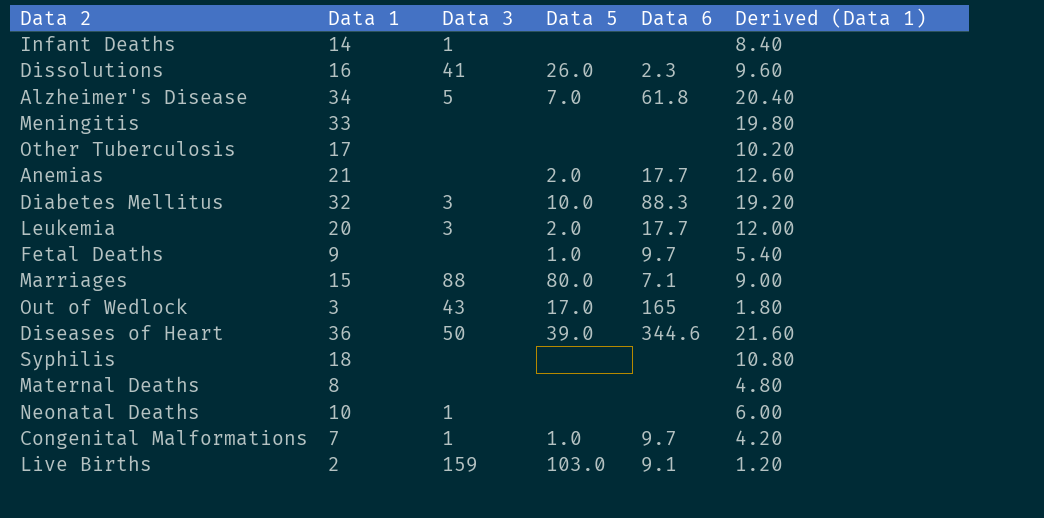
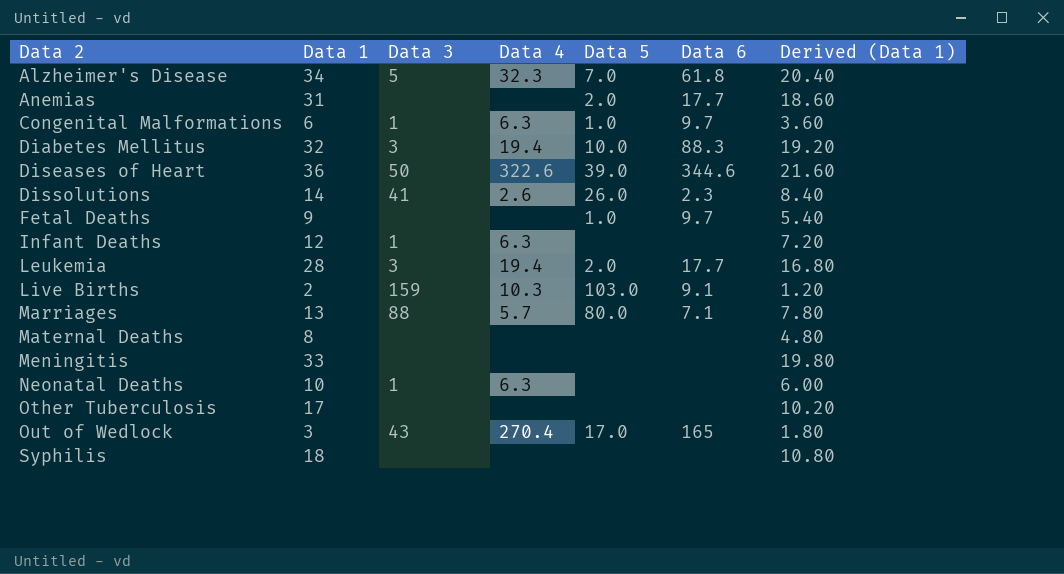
row order: none -> Data 2 ascending
column Data 4 | position: none -> 4
Anemias | Data 1: 21 -> 31
Anemias | Derived (Data 1): 12.60 -> 18.60
Congenital Malformations | Data 1: 7 -> 6
Congenital Malformations | Derived (Data 1): 4.20 -> 3.60
Dissolutions | Data 1: 16 -> 14
Dissolutions | Derived (Data 1): 9.60 -> 8.40
Infant Deaths | Data 1: 14 -> 12
Infant Deaths | Derived (Data 1): 8.40 -> 7.20
Leukemia | Data 1: 20 -> 28
Leukemia | Derived (Data 1): 12.00 -> 16.80
Marriages | Data 1: 15 -> 13
Marriages | Derived (Data 1): 9.00 -> 7.80

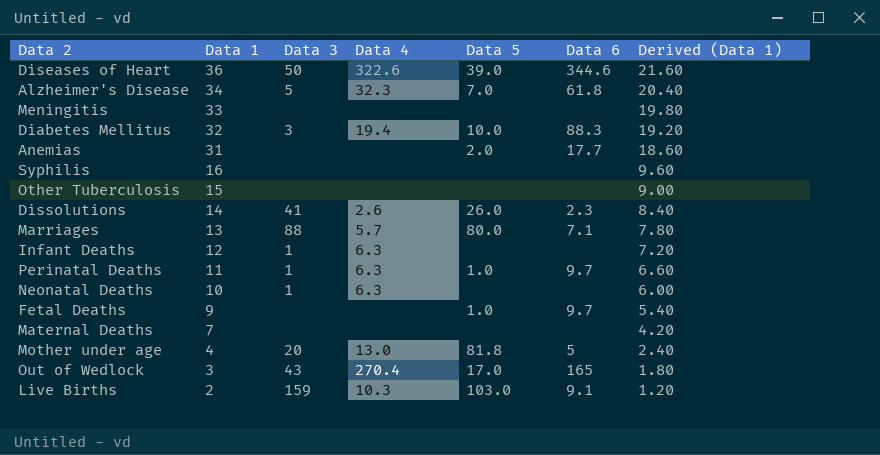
row order: Data 2 ascending -> Data 1 descending
row Congenital Malformations: 6 | 1 | 6.3 | 1.0 | 9.7 | 3.60 -> none
row Leukemia: 28 | 3 | 19.4 | 2.0 | 17.7 | 16.80 -> none
Syphilis | Data 1: 18 -> 16
Syphilis | Derived (Data 1): 10.80 -> 9.60
Other Tuberculosis | Data 1: 17 -> 15
Other Tuberculosis | Derived (Data 1): 10.20 -> 9.00
row Perinatal Deaths: none -> 11 | 1 | 6.3 | 1.0 | 9.7 | 6.60
Maternal Deaths | Data 1: 8 -> 7
Maternal Deaths | Derived (Data 1): 4.80 -> 4.20
row Mother under age: none -> 4 | 20 | 13.0 | 81.8 | 5 | 2.40

